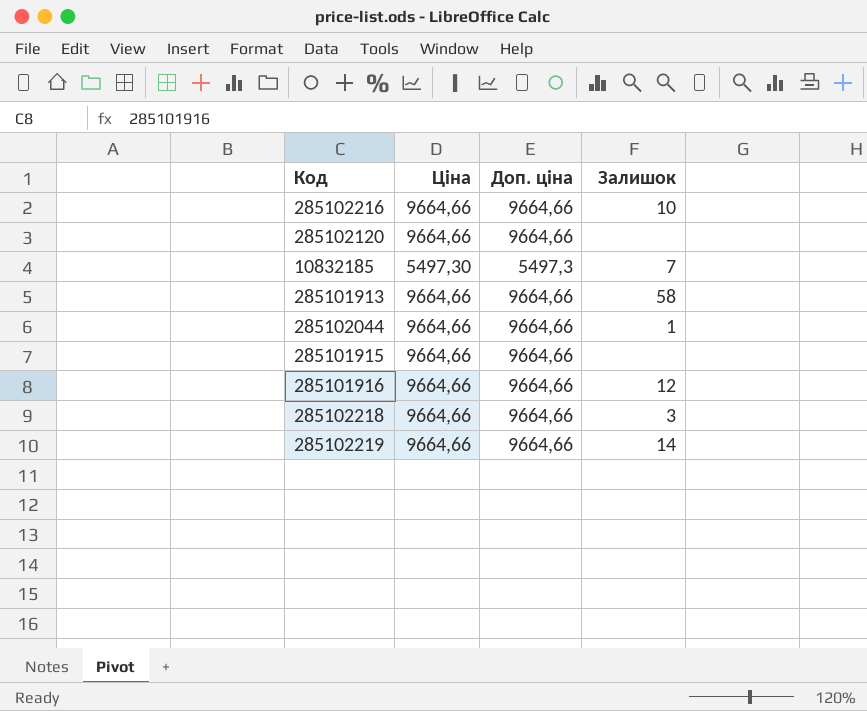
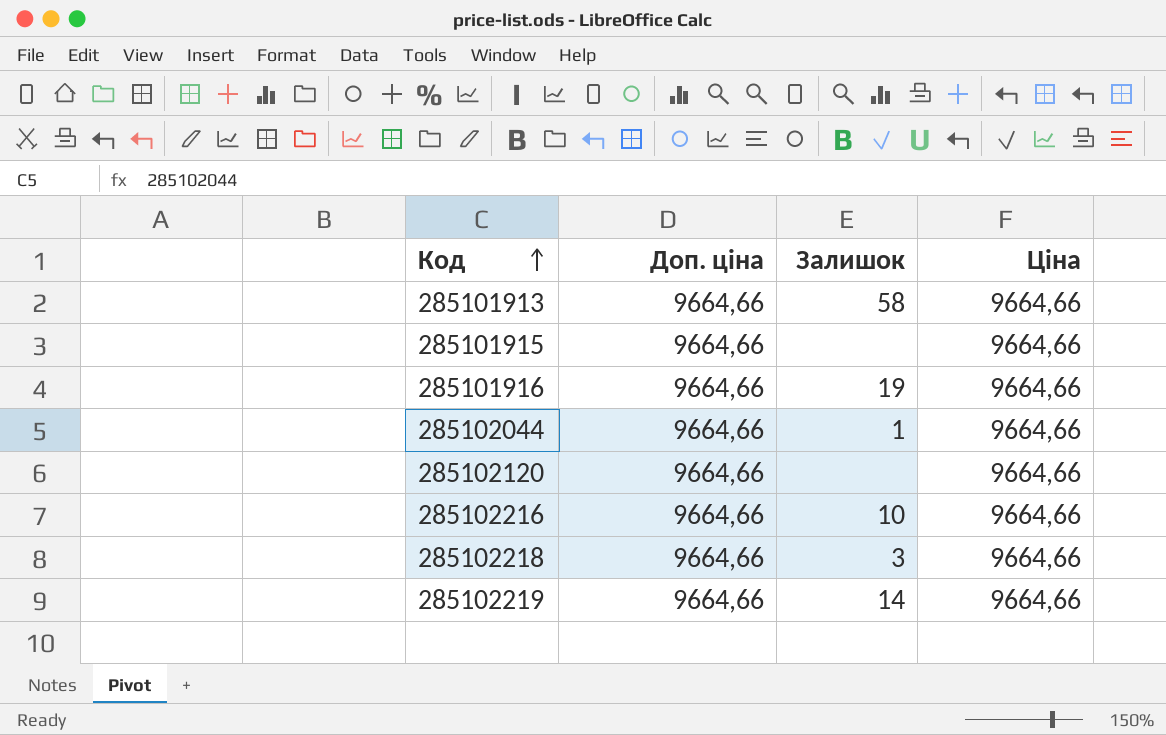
row order: none -> Код ascending
column Ціна | position: 2 -> 4
row 10832185: 5497,30 | 5497,3 | 7 -> none
285101916 | Залишок: 12 -> 19

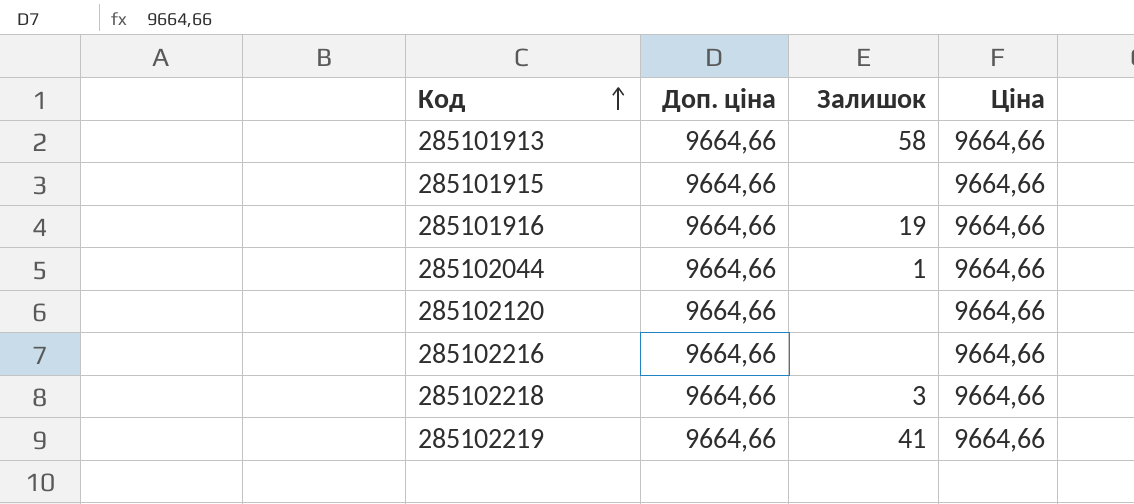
285102216 | Залишок: 10 -> none
285102219 | Залишок: 14 -> 41

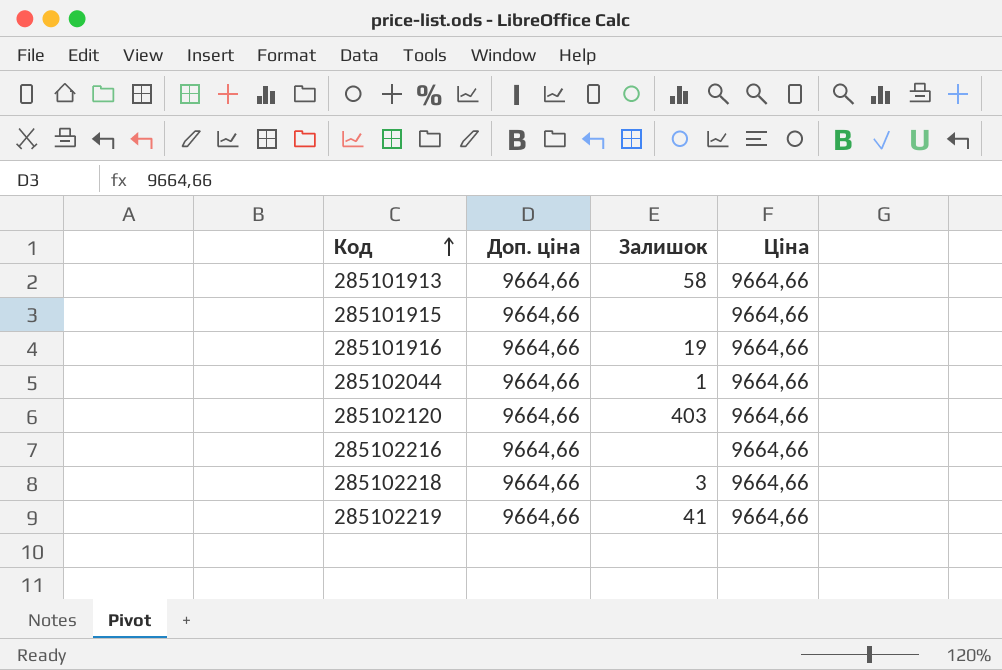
285102120 | Залишок: none -> 403

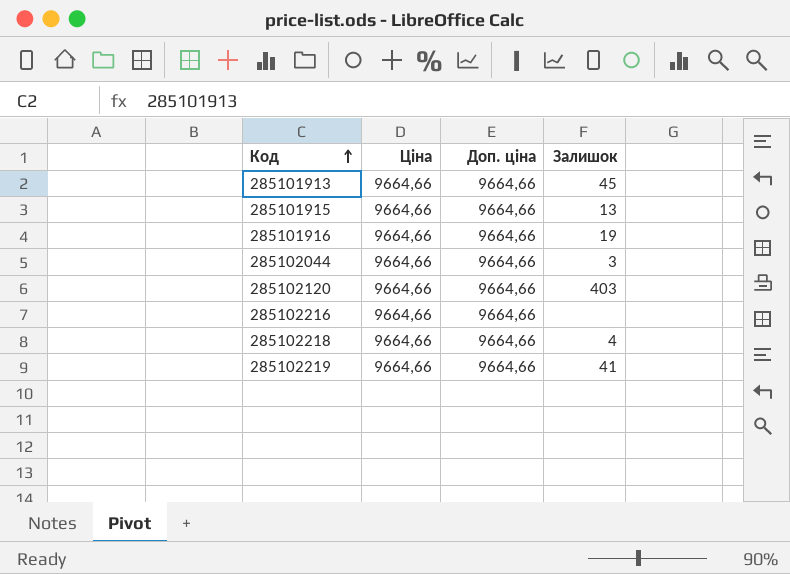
column Ціна | position: 4 -> 2
285101913 | Залишок: 58 -> 45
285101915 | Залишок: none -> 13
285102044 | Залишок: 1 -> 3
285102218 | Залишок: 3 -> 4

